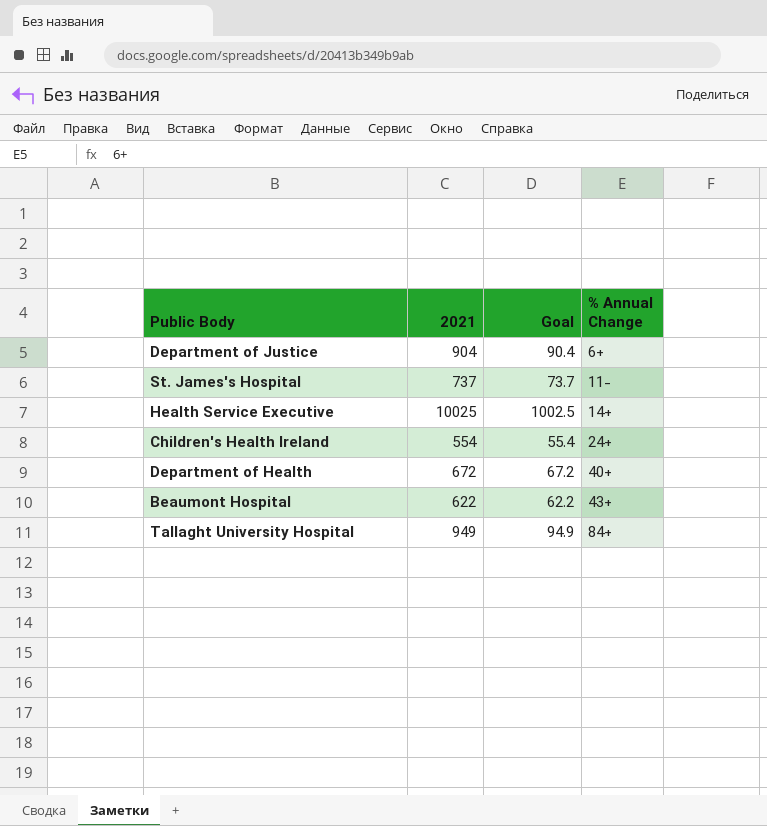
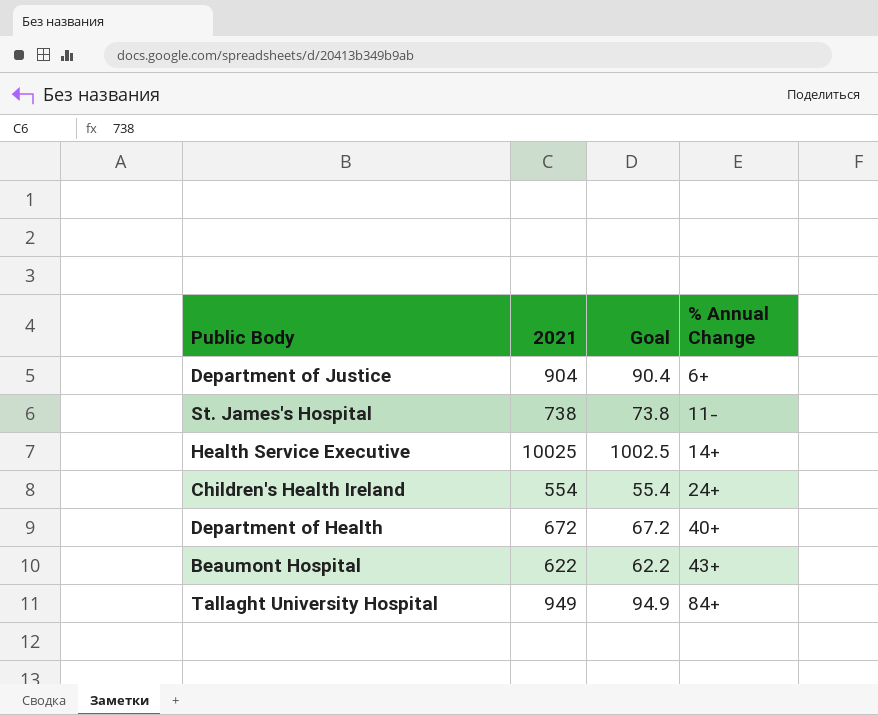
St. James's Hospital | 2021: 737 -> 738
St. James's Hospital | Goal: 73.7 -> 73.8

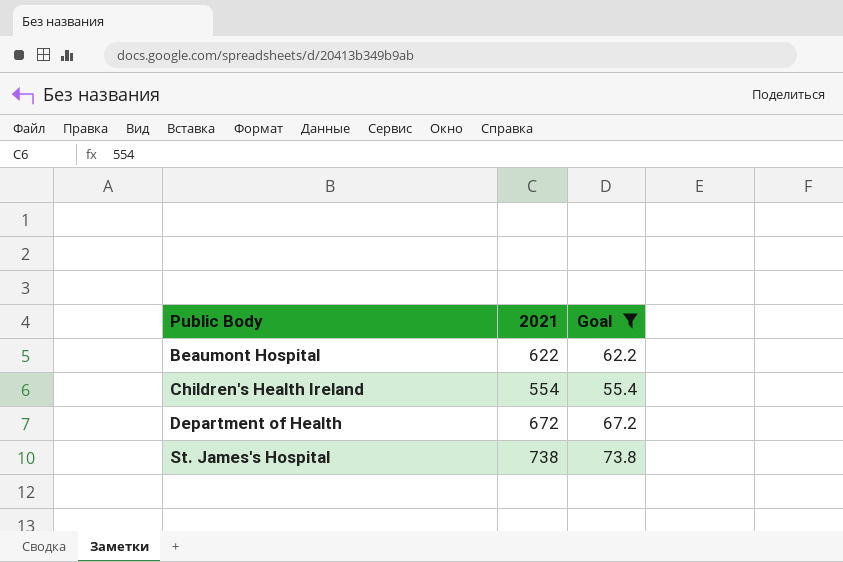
filter: none -> Goal <= 73.8
row order: % Annual Change ascending -> Public Body ascending
column % Annual Change | position: 4 -> none

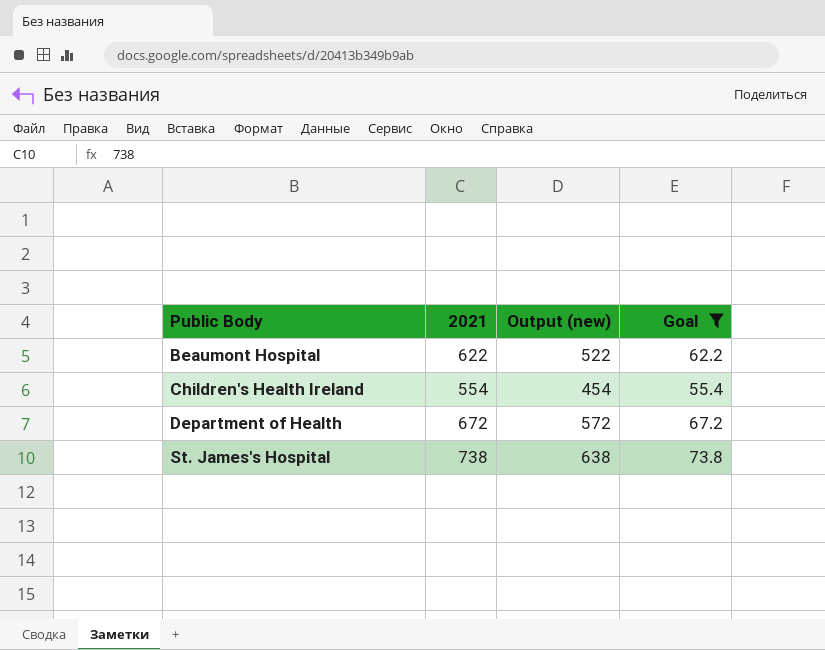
column Output (new) | formula: none -> [2021] - 100

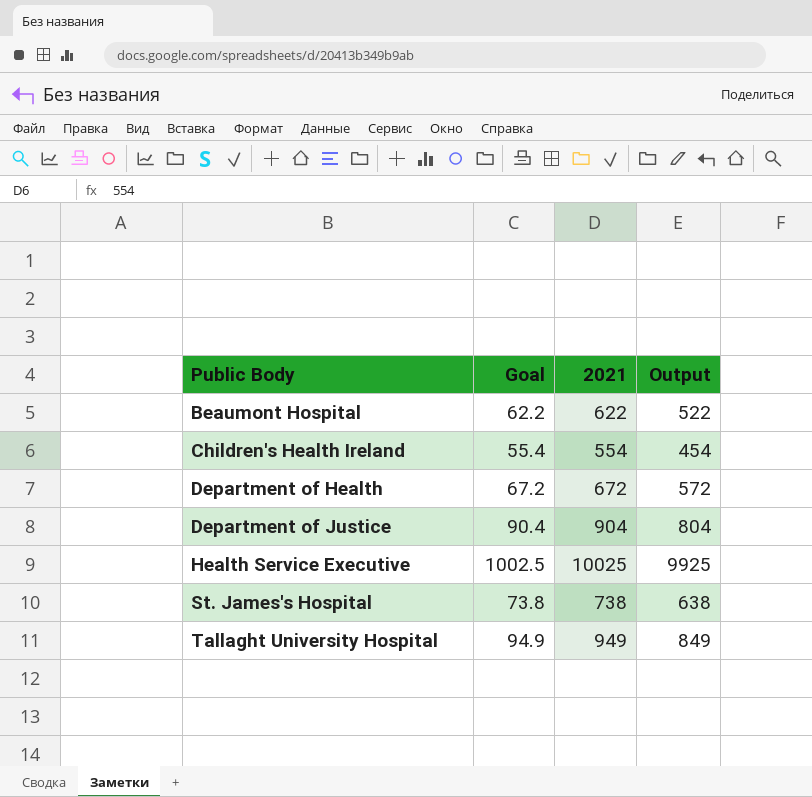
filter: Goal <= 73.8 -> none
column Goal | position: 4 -> 2
column name: Output (new) -> Output

